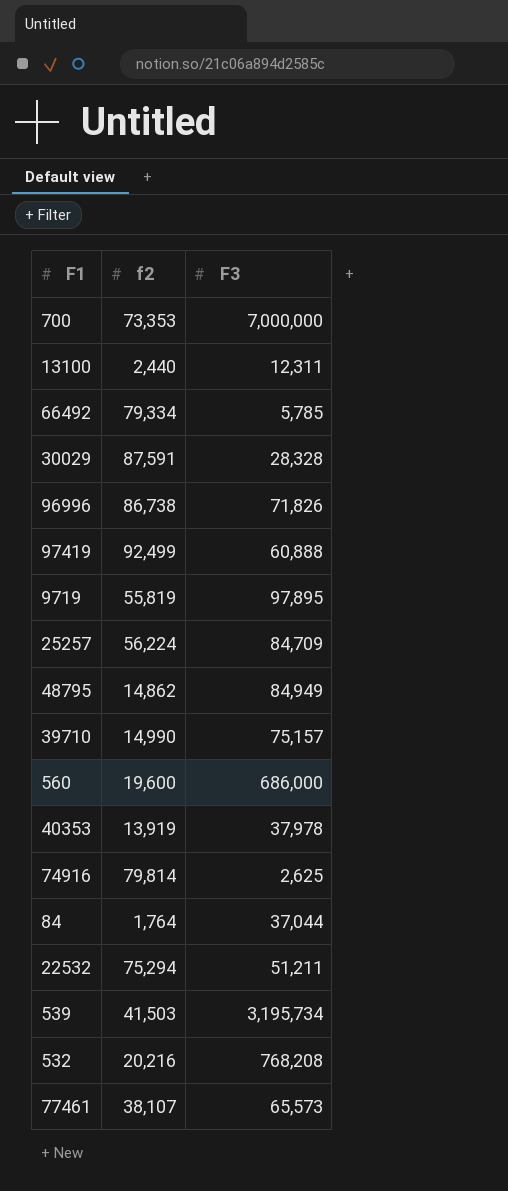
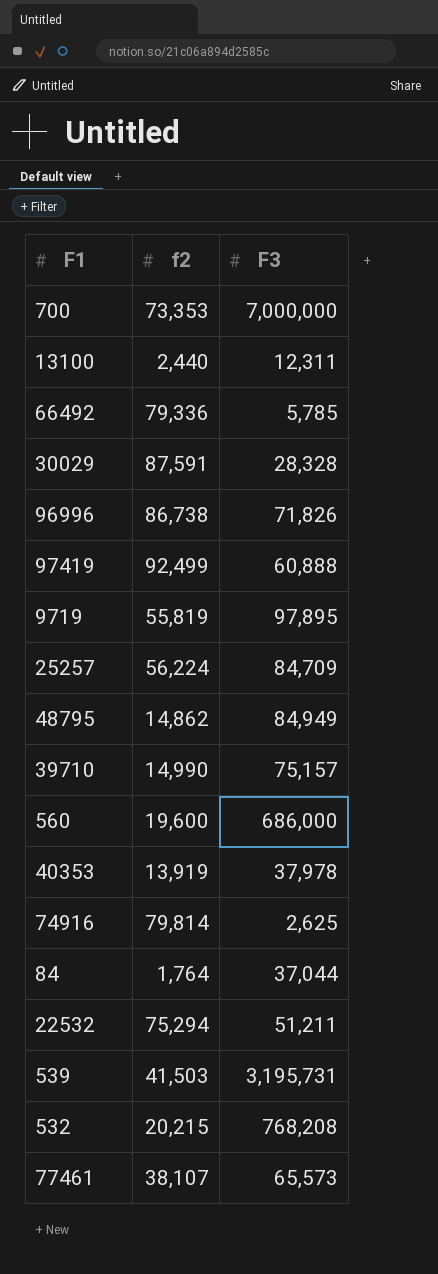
66492 | f2: 79,334 -> 79,336
539 | F3: 3,195,734 -> 3,195,731
532 | f2: 20,216 -> 20,215

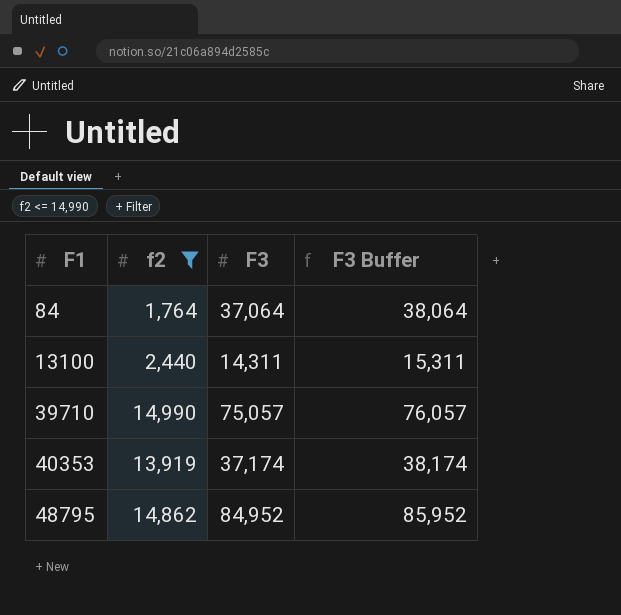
filter: none -> f2 <= 14,990
row order: none -> F1 ascending
column F3 Buffer | formula: none -> [F3] + 1000
84 | F3: 37,044 -> 37,064
13100 | F3: 12,311 -> 14,311
39710 | F3: 75,157 -> 75,057
40353 | F3: 37,978 -> 37,174
48795 | F3: 84,949 -> 84,952

